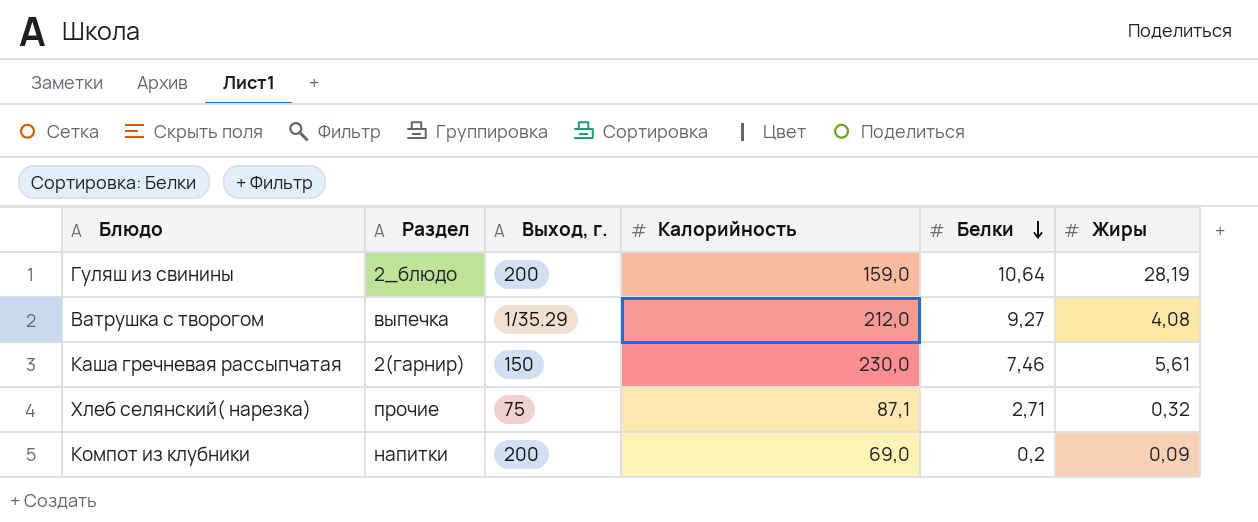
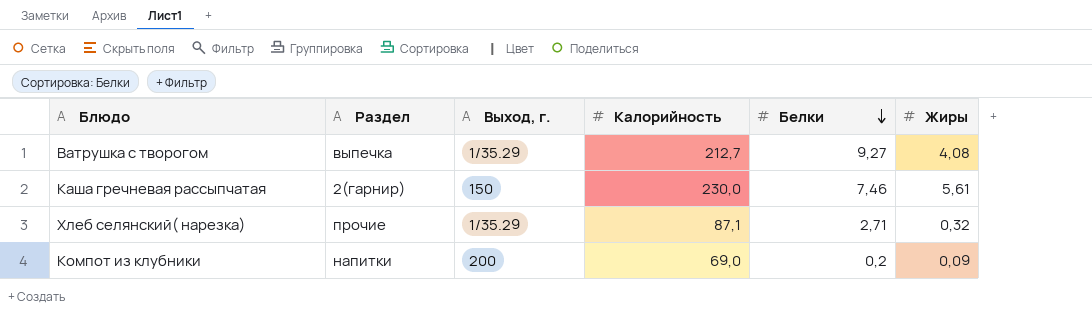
row Гуляш из свинины: 2_блюдо | 200 | 159,0 | 10,64 | 28,19 -> none
Ватрушка с творогом | Калорийность: 212,0 -> 212,7
Хлеб селянский( нарезка) | Выход, г.: 75 -> 1/35.29

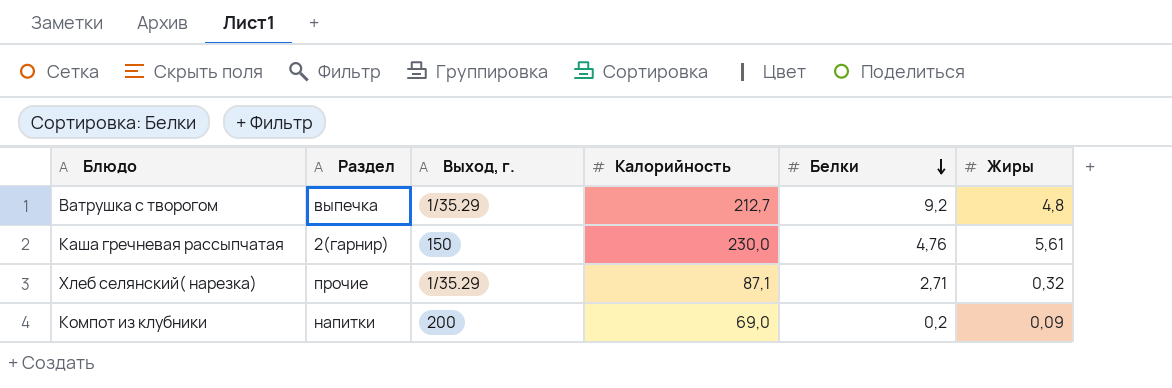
Ватрушка с творогом | Белки: 9,27 -> 9,2
Ватрушка с творогом | Жиры: 4,08 -> 4,8
Каша гречневая рассыпчатая | Белки: 7,46 -> 4,76

